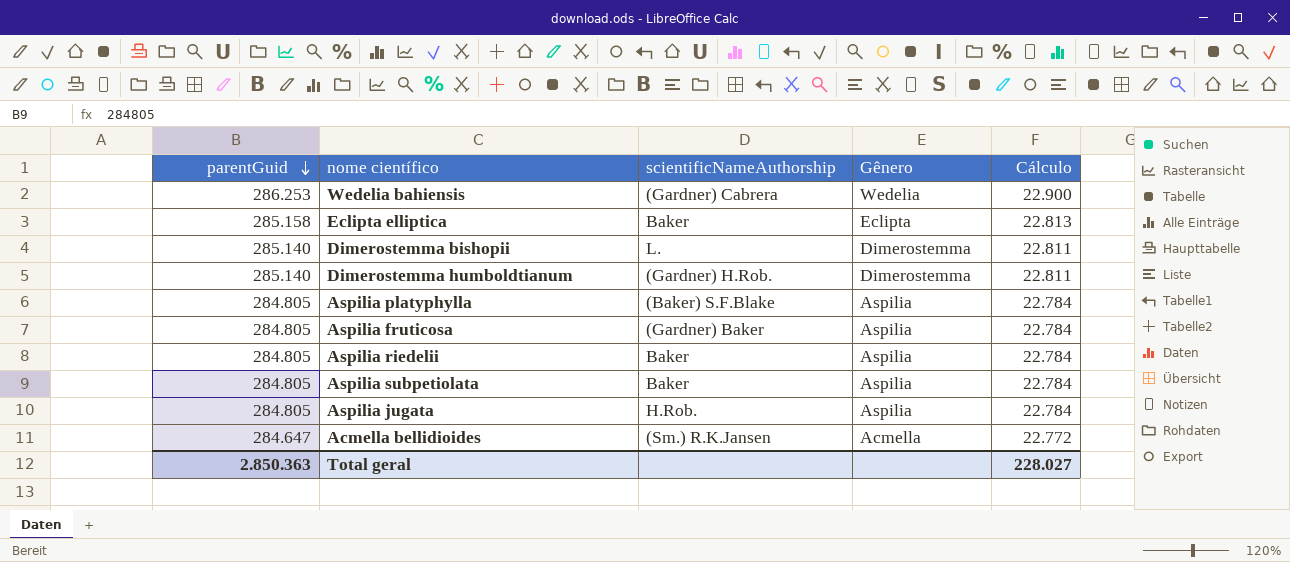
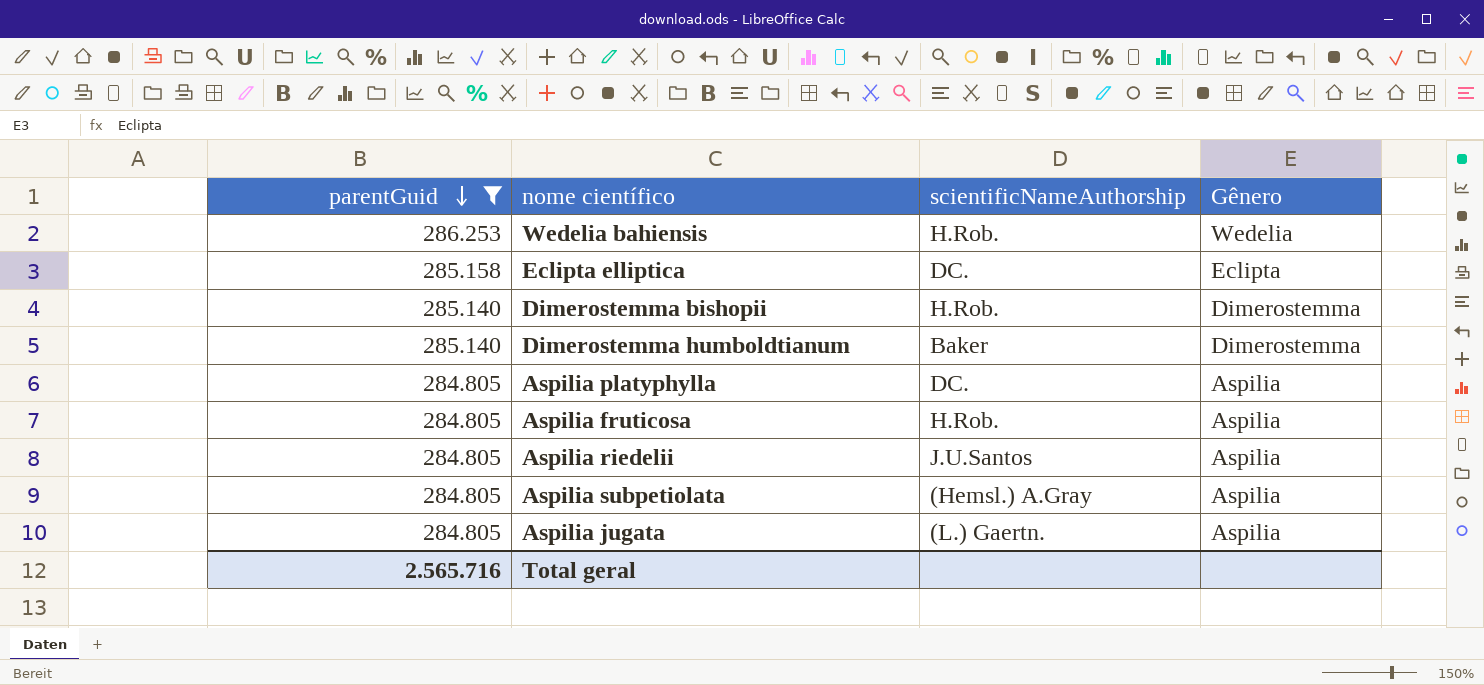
filter: none -> parentGuid != 284.647
column Cálculo | formula: [parentGuid] * 0,08 -> none
Wedelia bahiensis | scientificNameAuthorship: (Gardner) Cabrera -> H.Rob.
Eclipta elliptica | scientificNameAuthorship: Baker -> DC.
Dimerostemma bishopii | scientificNameAuthorship: L. -> H.Rob.
Dimerostemma humboldtianum | scientificNameAuthorship: (Gardner) H.Rob. -> Baker
Aspilia platyphylla | scientificNameAuthorship: (Baker) S.F.Blake -> DC.
Aspilia fruticosa | scientificNameAuthorship: (Gardner) Baker -> H.Rob.
Aspilia riedelii | scientificNameAuthorship: Baker -> J.U.Santos
Aspilia subpetiolata | scientificNameAuthorship: Baker -> (Hemsl.) A.Gray
Aspilia jugata | scientificNameAuthorship: H.Rob. -> (L.) Gaertn.
Total geral | parentGuid: 2.850.363 -> 2.565.716

